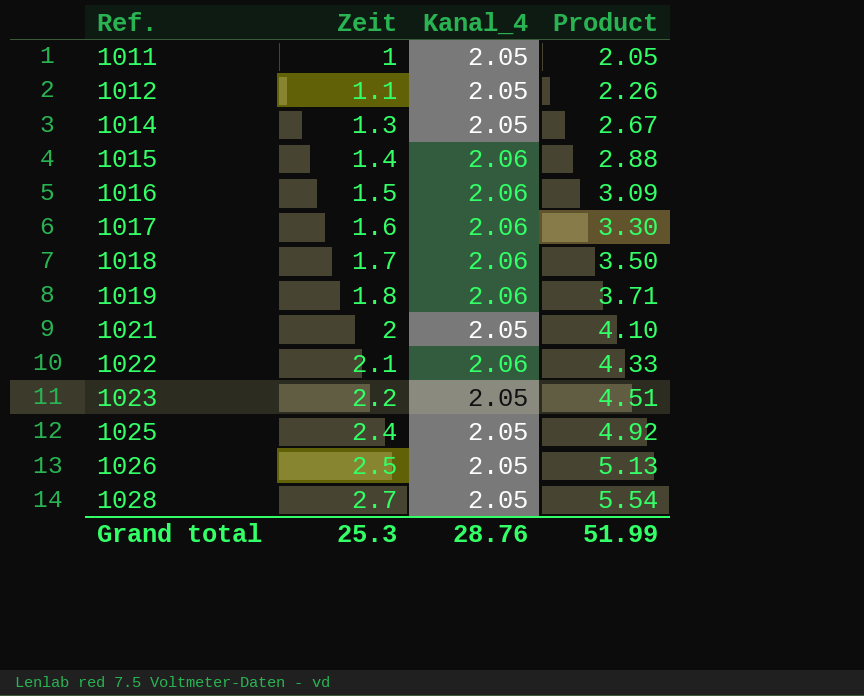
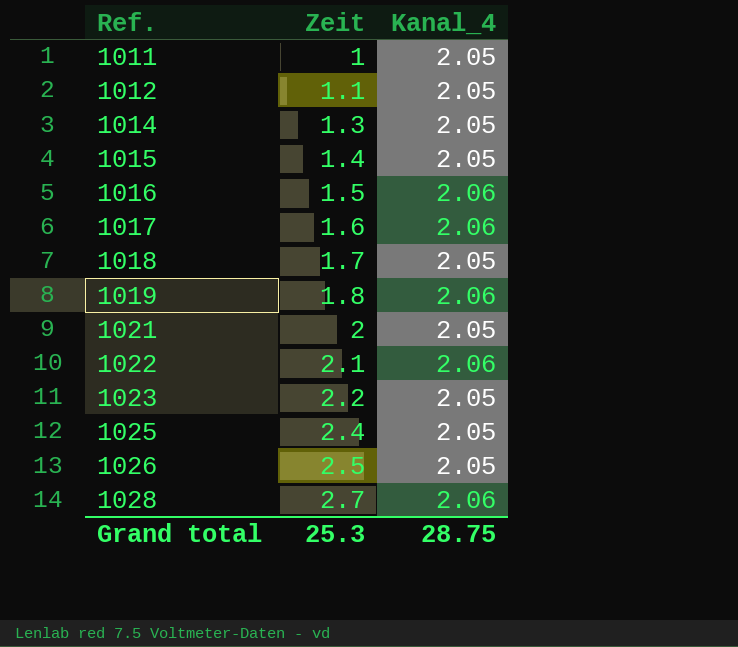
column Product | formula: [Zeit] * [Kanal_4] -> none
1015 | Kanal_4: 2.06 -> 2.05
1018 | Kanal_4: 2.06 -> 2.05
1028 | Kanal_4: 2.05 -> 2.06
Grand total | Kanal_4: 28.76 -> 28.75

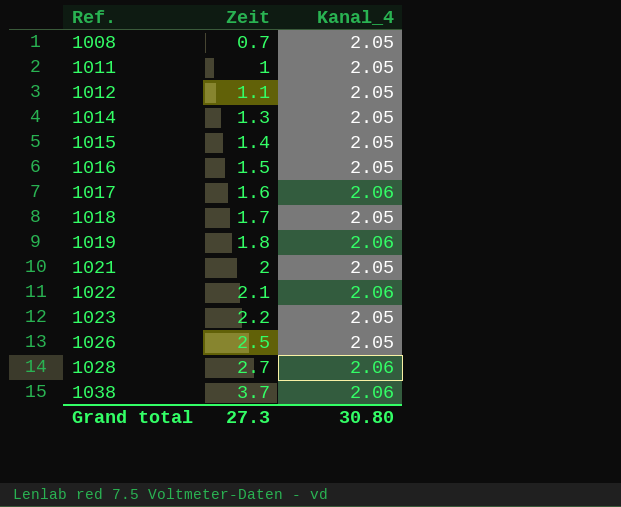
row 1025: 2.4 | 2.05 -> none
row 1008: none -> 0.7 | 2.05
1016 | Kanal_4: 2.06 -> 2.05
row 1038: none -> 3.7 | 2.06
Grand total | Zeit: 25.3 -> 27.3
Grand total | Kanal_4: 28.75 -> 30.80

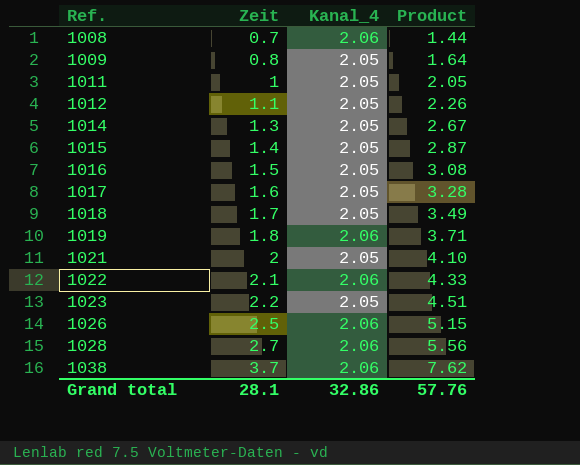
column Product | formula: none -> [Zeit] * [Kanal_4]
1008 | Kanal_4: 2.05 -> 2.06
row 1009: none -> 0.8 | 2.05 | 1.64
1017 | Kanal_4: 2.06 -> 2.05
1026 | Kanal_4: 2.05 -> 2.06
Grand total | Zeit: 27.3 -> 28.1
Grand total | Kanal_4: 30.80 -> 32.86

